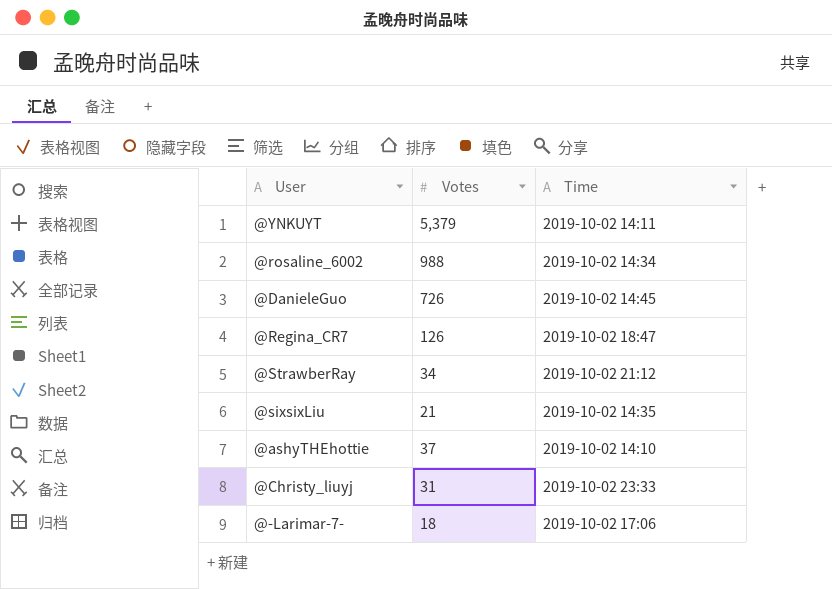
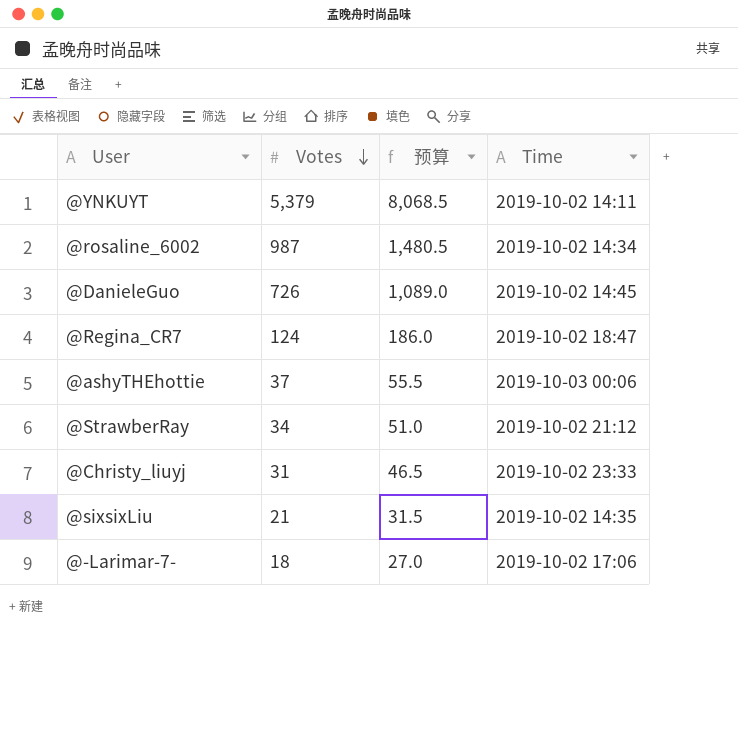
row order: none -> Votes descending
column 预算 | formula: none -> [Votes] * 1.5
@rosaline_6002 | Votes: 988 -> 987
@Regina_CR7 | Votes: 126 -> 124
@ashyTHEhottie | Time: 2019-10-02 14:10 -> 2019-10-03 00:06

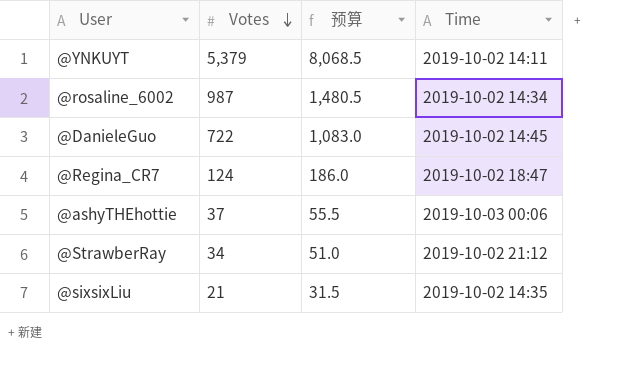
row @Christy_liuyj: 31 | 46.5 | 2019-10-02 23:33 -> none
row @-Larimar-7-: 18 | 27.0 | 2019-10-02 17:06 -> none
@DanieleGuo | Votes: 726 -> 722
@DanieleGuo | 预算: 1,089.0 -> 1,083.0

